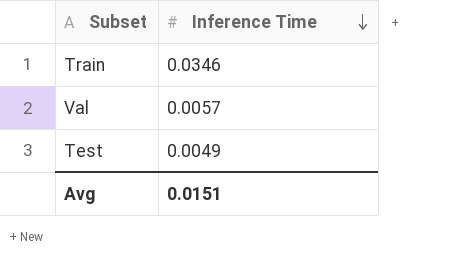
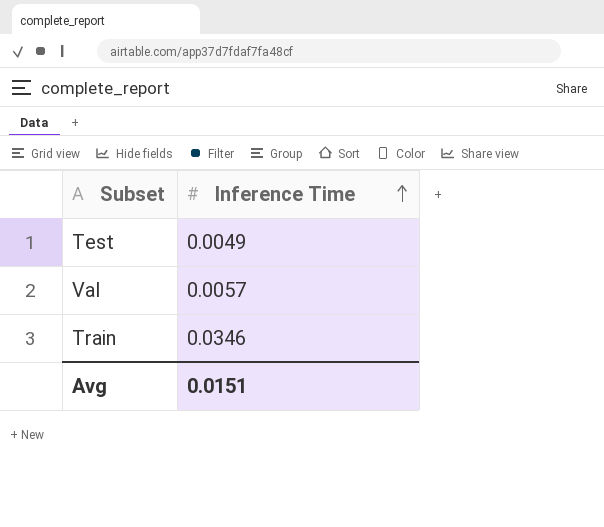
row order: Inference Time descending -> Inference Time ascending

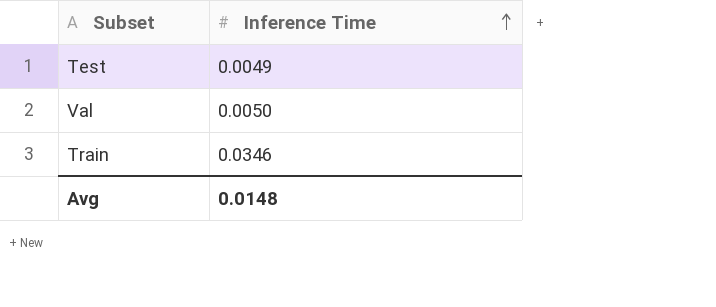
Val | Inference Time: 0.0057 -> 0.0050
Avg | Inference Time: 0.0151 -> 0.0148

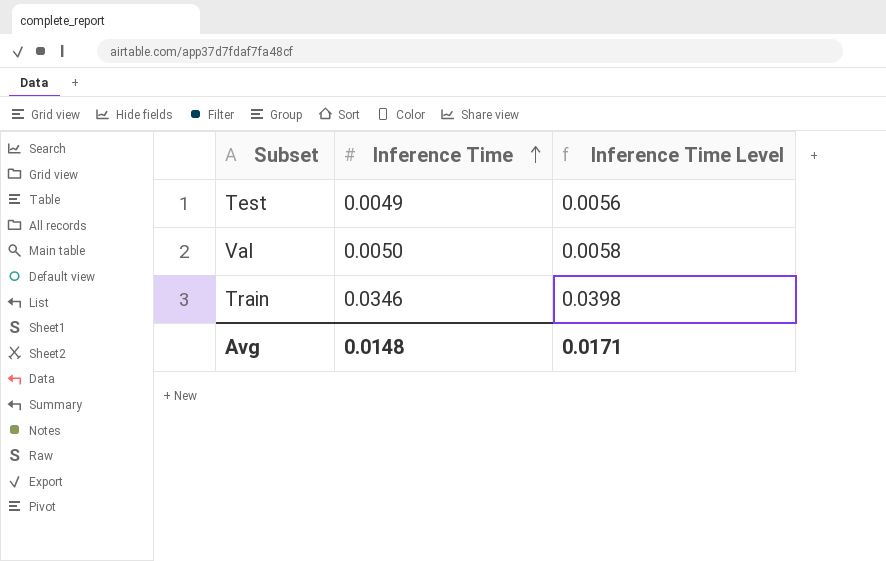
column Inference Time Level | formula: none -> [Inference Time] * 1.15

